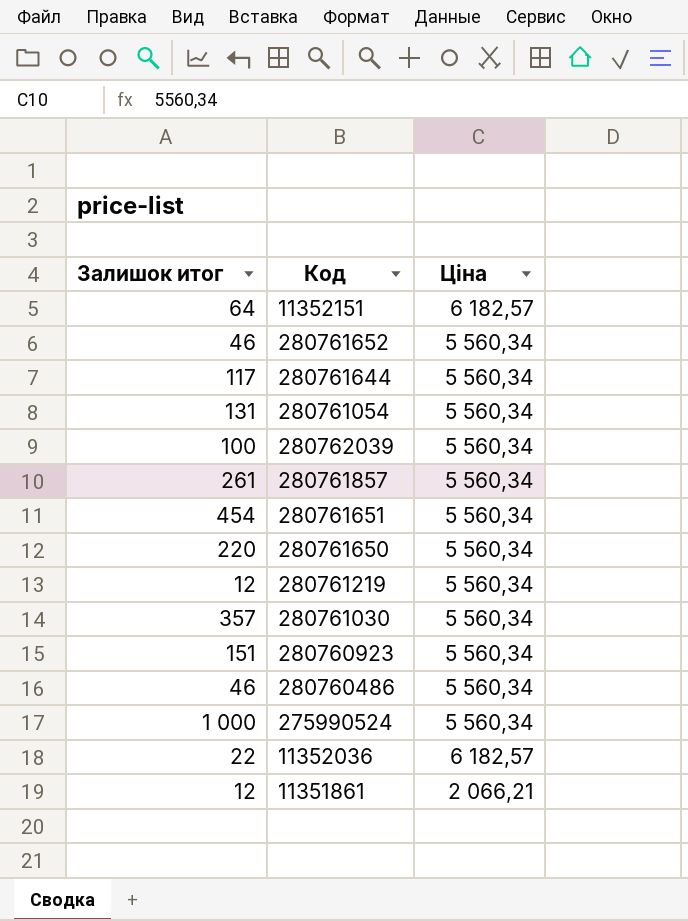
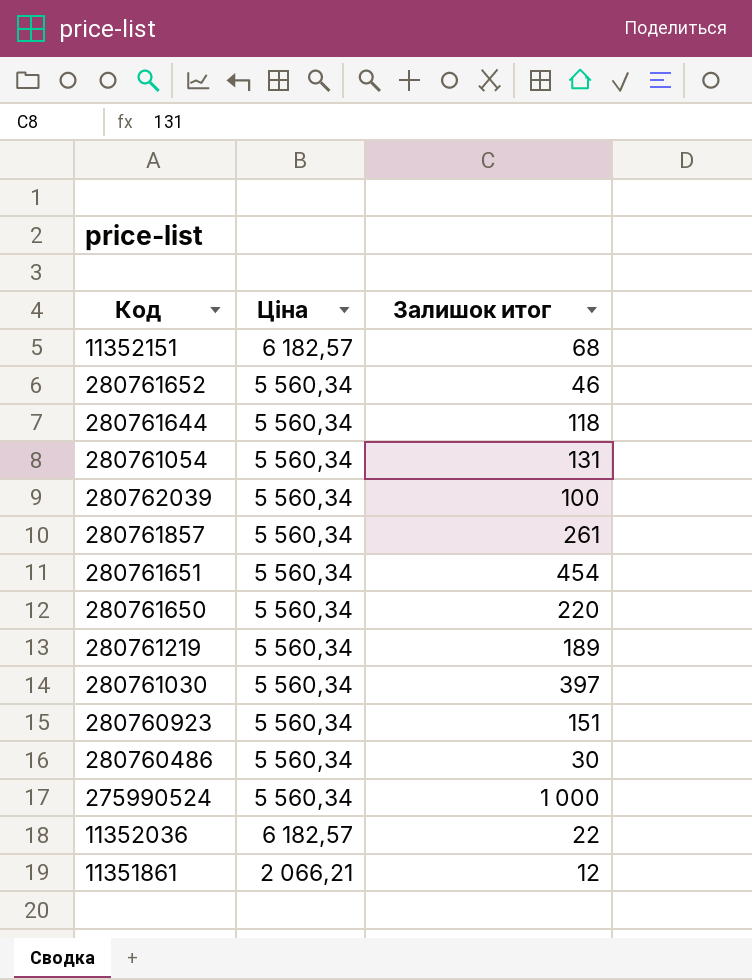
column Залишок итог | position: 1 -> 3
11352151 | Залишок итог: 64 -> 68
280761644 | Залишок итог: 117 -> 118
280761219 | Залишок итог: 12 -> 189
280761030 | Залишок итог: 357 -> 397
280760486 | Залишок итог: 46 -> 30

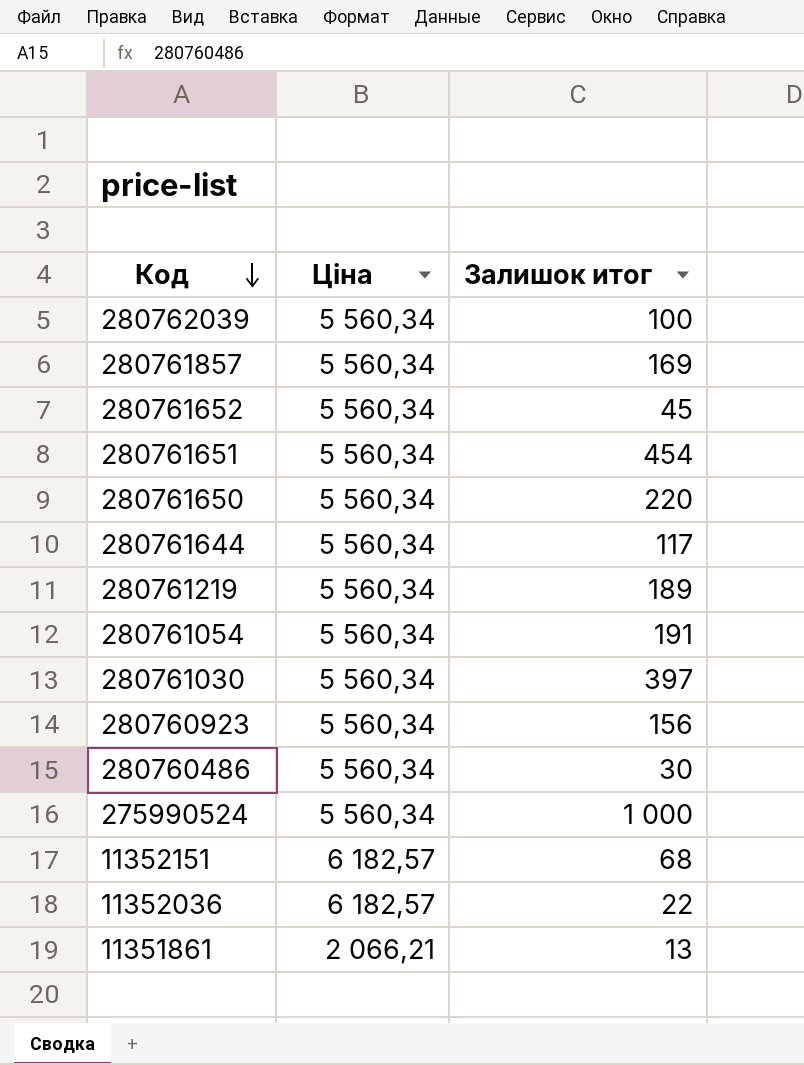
row order: none -> Код descending
280761857 | Залишок итог: 261 -> 169
280761652 | Залишок итог: 46 -> 45
280761644 | Залишок итог: 118 -> 117
280761054 | Залишок итог: 131 -> 191
280760923 | Залишок итог: 151 -> 156
11351861 | Залишок итог: 12 -> 13

